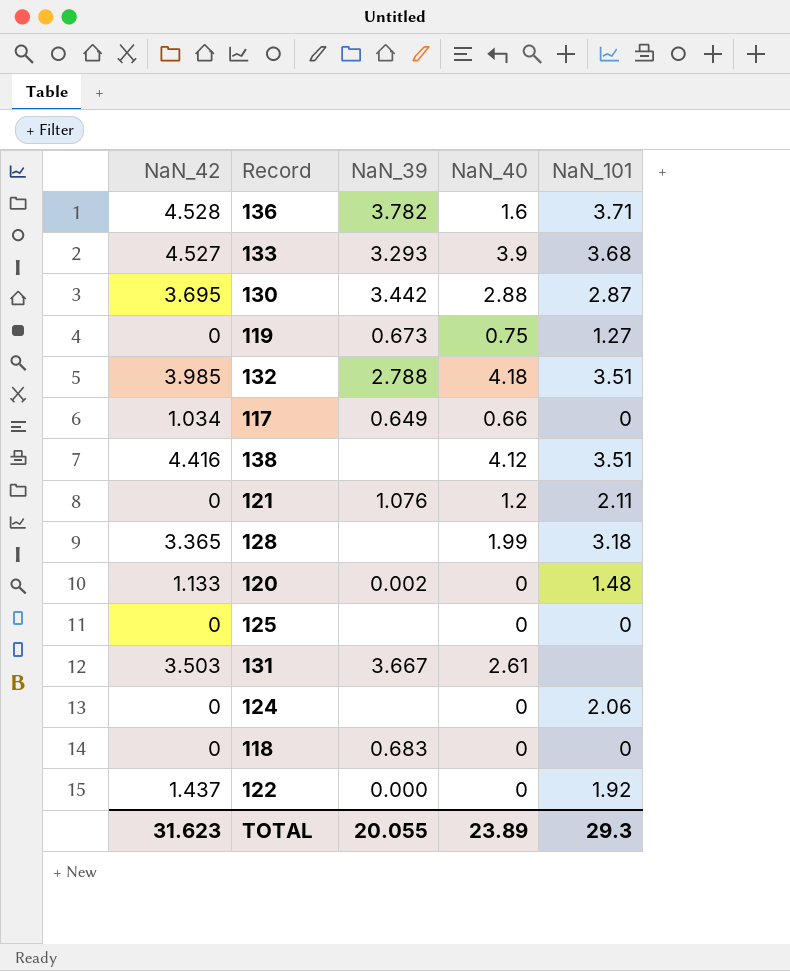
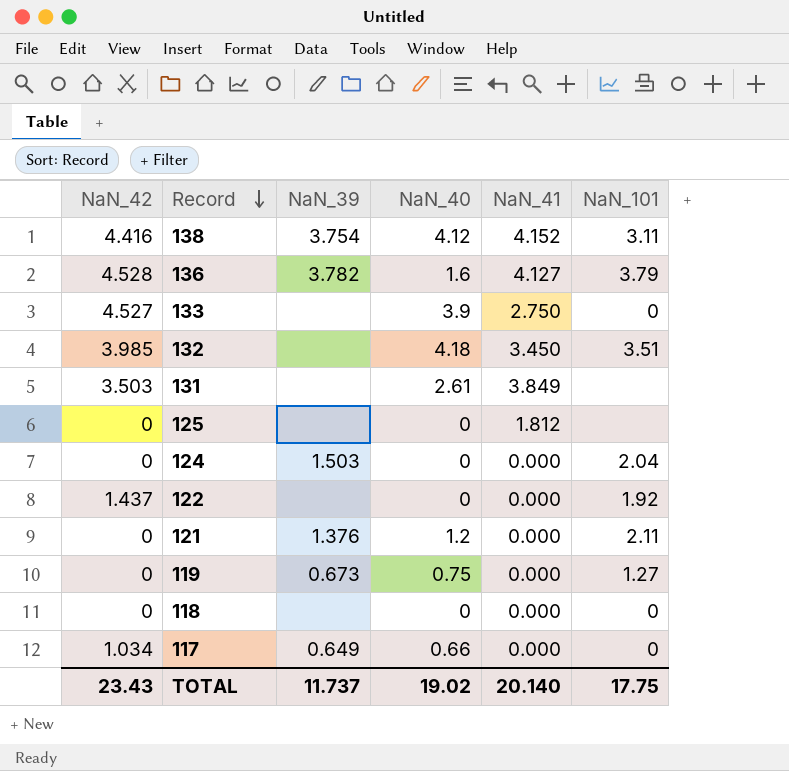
row order: none -> Record descending
column NaN_41 | position: none -> 5
row 130: 3.695 | 3.442 | 2.88 | 2.87 -> none
row 128: 3.365 | none | 1.99 | 3.18 -> none
row 120: 1.133 | 0.002 | 0 | 1.48 -> none
138 | NaN_39: none -> 3.754
138 | NaN_101: 3.51 -> 3.11
136 | NaN_101: 3.71 -> 3.79
133 | NaN_39: 3.293 -> none
133 | NaN_101: 3.68 -> 0
132 | NaN_39: 2.788 -> none
131 | NaN_39: 3.667 -> none
125 | NaN_101: 0 -> none
124 | NaN_39: none -> 1.503
124 | NaN_101: 2.06 -> 2.04
122 | NaN_39: 0.000 -> none
121 | NaN_39: 1.076 -> 1.376
118 | NaN_39: 0.683 -> none
TOTAL | NaN_42: 31.623 -> 23.43
TOTAL | NaN_39: 20.055 -> 11.737
TOTAL | NaN_40: 23.89 -> 19.02
TOTAL | NaN_101: 29.3 -> 17.75

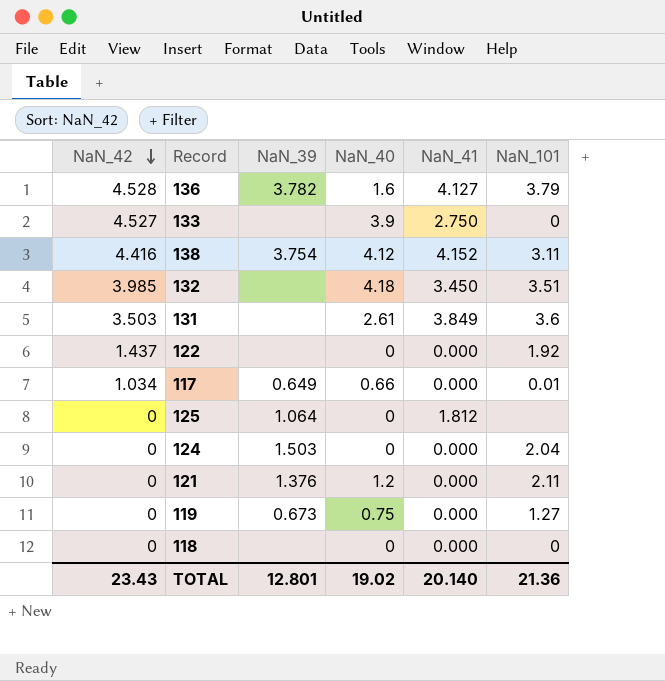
row order: Record descending -> NaN_42 descending
131 | NaN_101: none -> 3.6
117 | NaN_101: 0 -> 0.01
125 | NaN_39: none -> 1.064
TOTAL | NaN_39: 11.737 -> 12.801
TOTAL | NaN_101: 17.75 -> 21.36

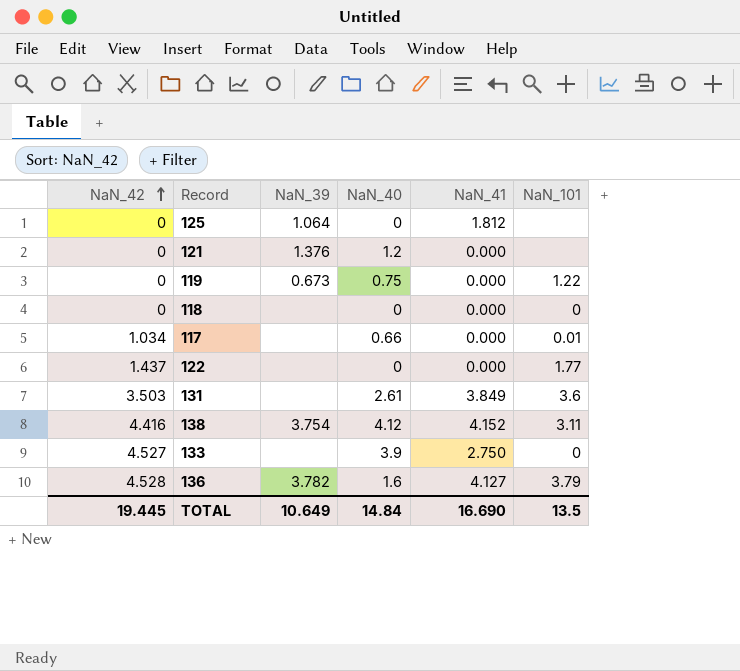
row order: NaN_42 descending -> NaN_42 ascending
row 132: 3.985 | none | 4.18 | 3.450 | 3.51 -> none
row 124: 0 | 1.503 | 0 | 0.000 | 2.04 -> none
121 | NaN_101: 2.11 -> none
119 | NaN_101: 1.27 -> 1.22
117 | NaN_39: 0.649 -> none
122 | NaN_101: 1.92 -> 1.77
TOTAL | NaN_42: 23.43 -> 19.445
TOTAL | NaN_39: 12.801 -> 10.649
TOTAL | NaN_40: 19.02 -> 14.84
TOTAL | NaN_41: 20.140 -> 16.690
TOTAL | NaN_101: 21.36 -> 13.5

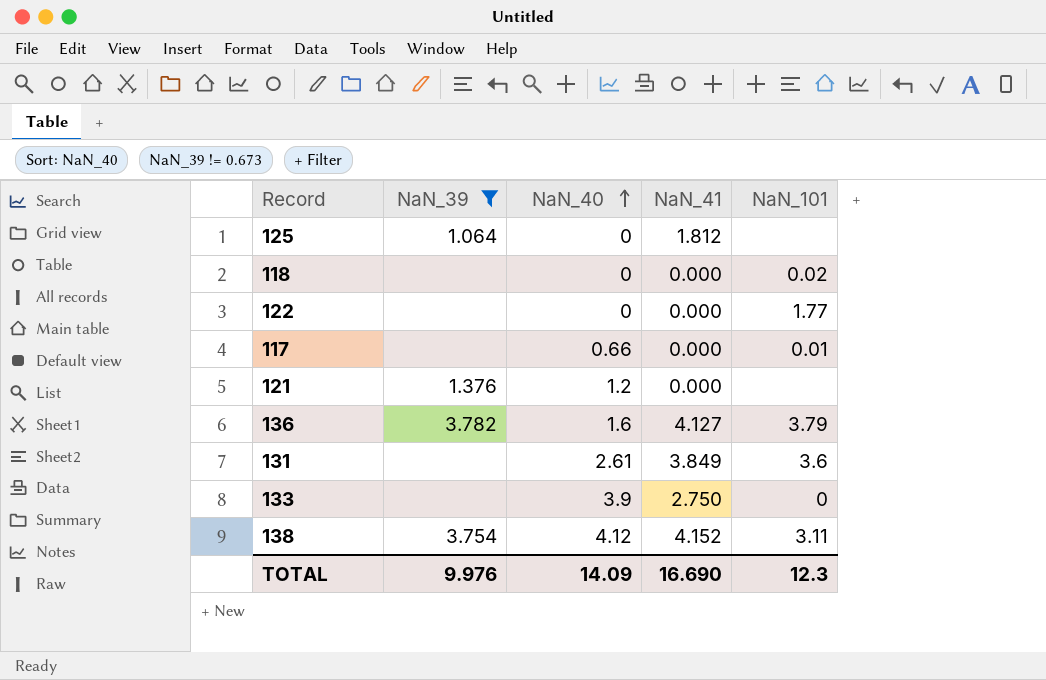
filter: none -> NaN_39 != 0.673
row order: NaN_42 ascending -> NaN_40 ascending
column NaN_42 | position: 1 -> none
118 | NaN_101: 0 -> 0.02
TOTAL | NaN_39: 10.649 -> 9.976
TOTAL | NaN_40: 14.84 -> 14.09
TOTAL | NaN_101: 13.5 -> 12.3

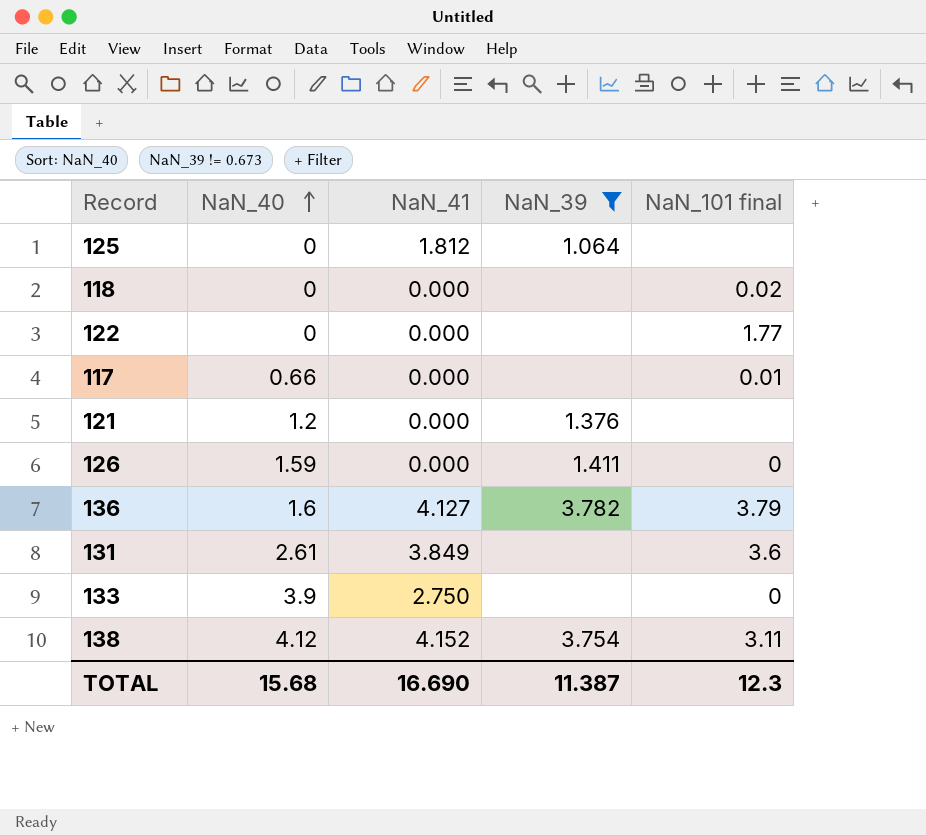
column NaN_39 | position: 2 -> 4
column name: NaN_101 -> NaN_101 final
row 126: none -> 1.59 | 0.000 | 1.411 | 0
TOTAL | NaN_40: 14.09 -> 15.68
TOTAL | NaN_39: 9.976 -> 11.387

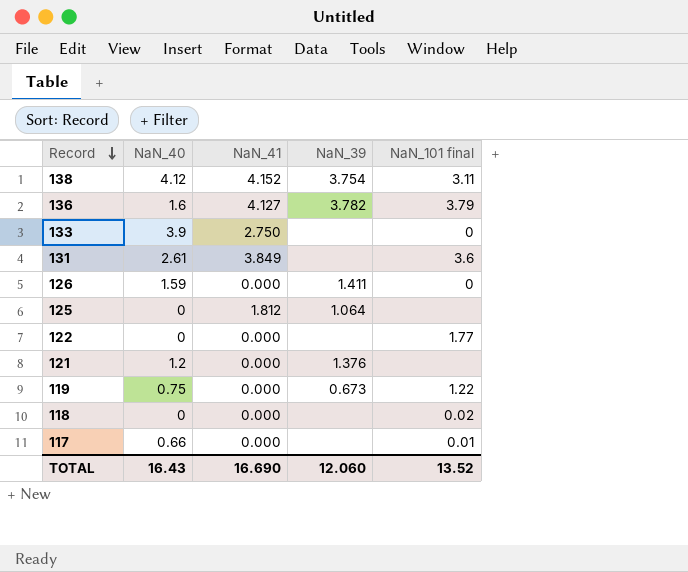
filter: NaN_39 != 0.673 -> none
row order: NaN_40 ascending -> Record descending
TOTAL | NaN_40: 15.68 -> 16.43
TOTAL | NaN_39: 11.387 -> 12.060
TOTAL | NaN_101 final: 12.3 -> 13.52

